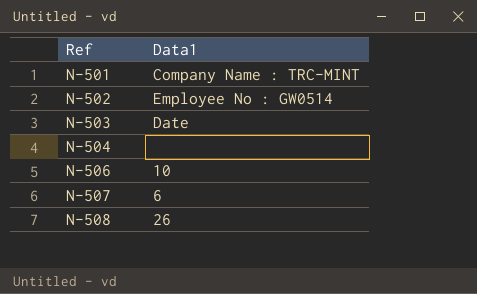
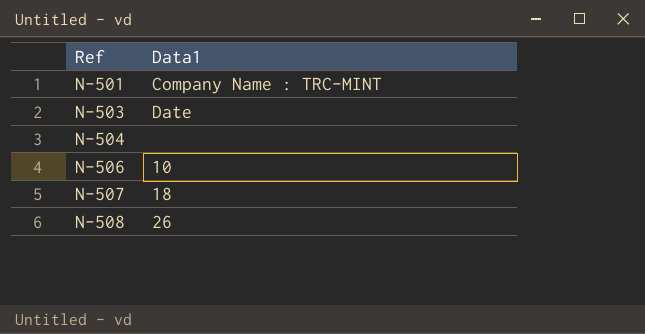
row N-502: Employee No : GW0514 -> none
N-507 | Data1: 6 -> 18

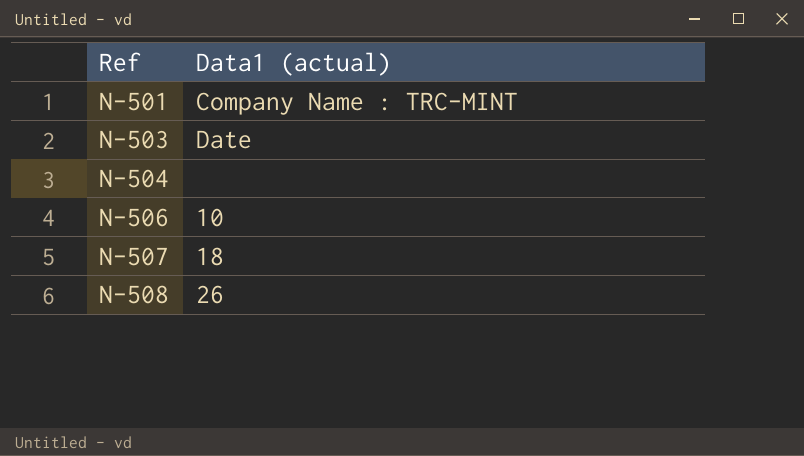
column name: Data1 -> Data1 (actual)

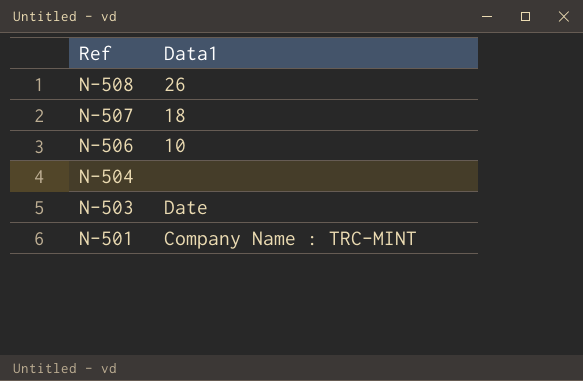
row order: Ref ascending -> Ref descending
column name: Data1 (actual) -> Data1

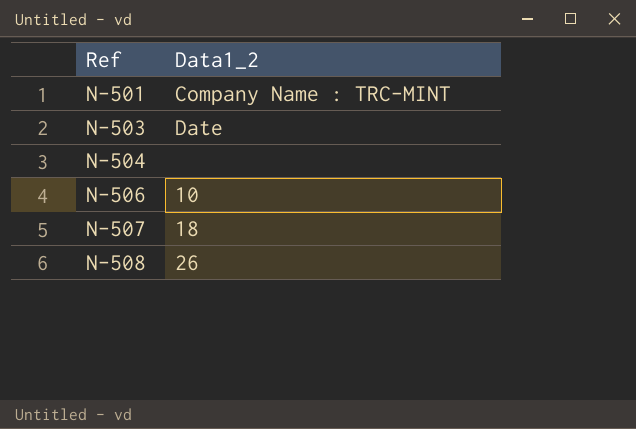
row order: Ref descending -> Ref ascending
column name: Data1 -> Data1_2

